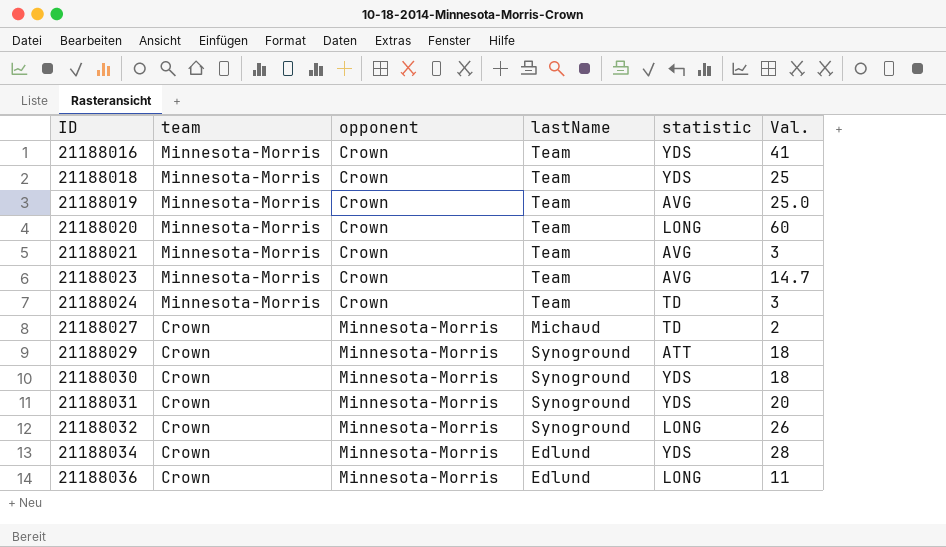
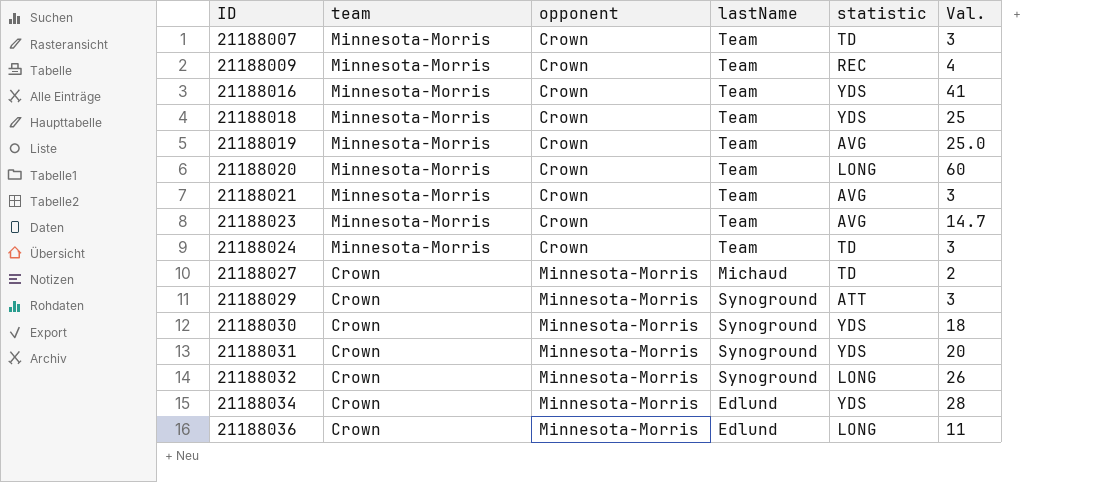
row 21188007: none -> Minnesota-Morris | Crown | Team | TD | 3
row 21188009: none -> Minnesota-Morris | Crown | Team | REC | 4
21188029 | Val.: 18 -> 3

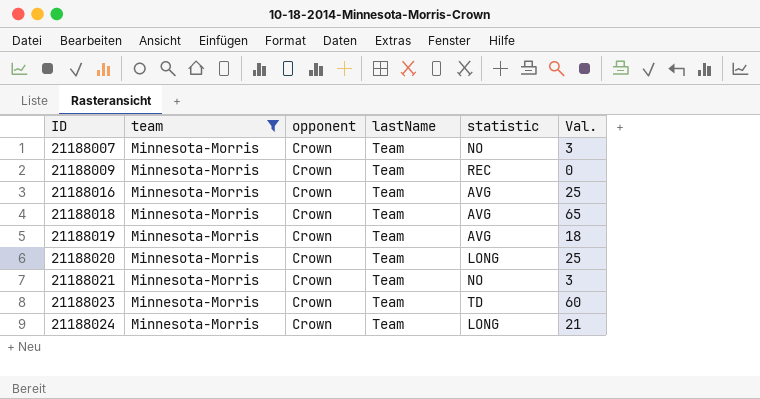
filter: none -> team = Minnesota-Morris
21188007 | statistic: TD -> NO
21188009 | Val.: 4 -> 0
21188016 | statistic: YDS -> AVG
21188016 | Val.: 41 -> 25
21188018 | statistic: YDS -> AVG
21188018 | Val.: 25 -> 65
21188019 | Val.: 25.0 -> 18
21188020 | Val.: 60 -> 25
21188021 | statistic: AVG -> NO
21188023 | statistic: AVG -> TD
21188023 | Val.: 14.7 -> 60
21188024 | statistic: TD -> LONG
21188024 | Val.: 3 -> 21

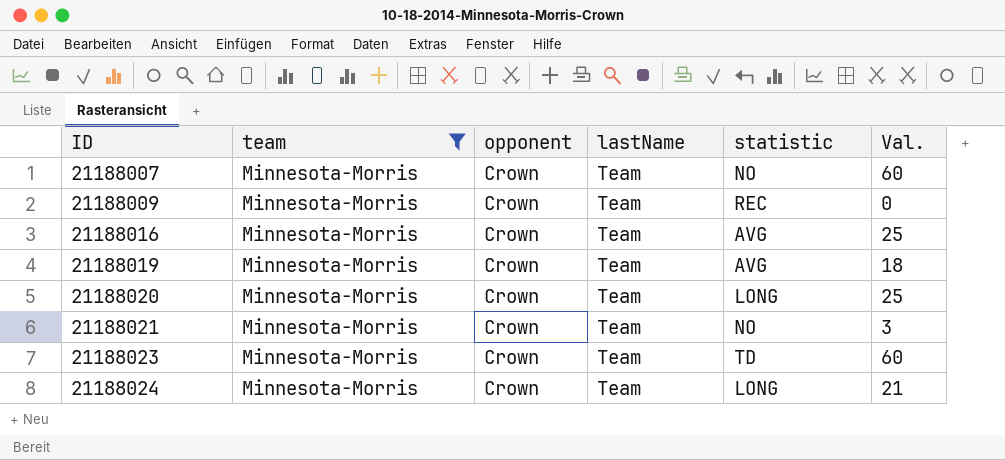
row 21188018: Minnesota-Morris | Crown | Team | AVG | 65 -> none
21188007 | Val.: 3 -> 60

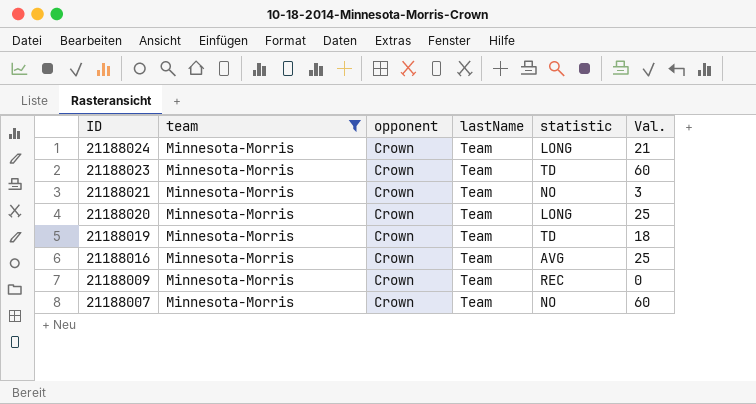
row order: ID ascending -> ID descending
21188019 | statistic: AVG -> TD

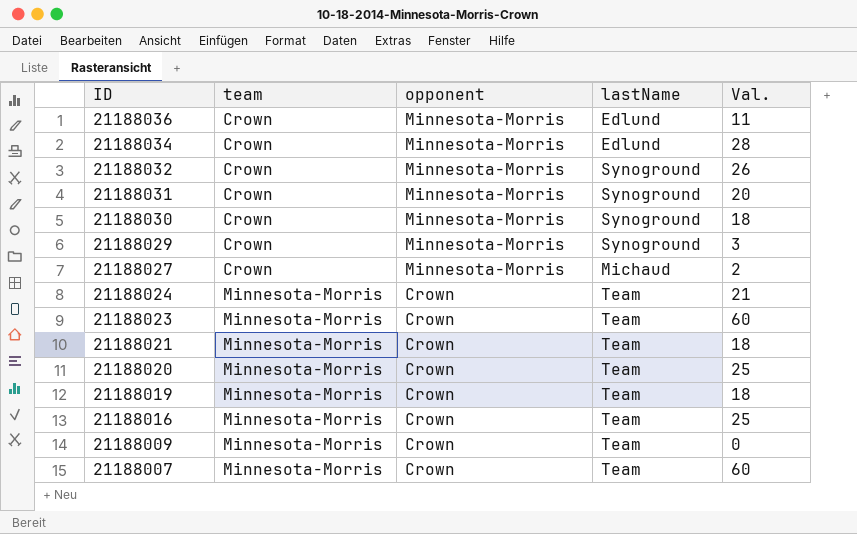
filter: team = Minnesota-Morris -> none
column statistic | position: 5 -> none
21188021 | Val.: 3 -> 18

